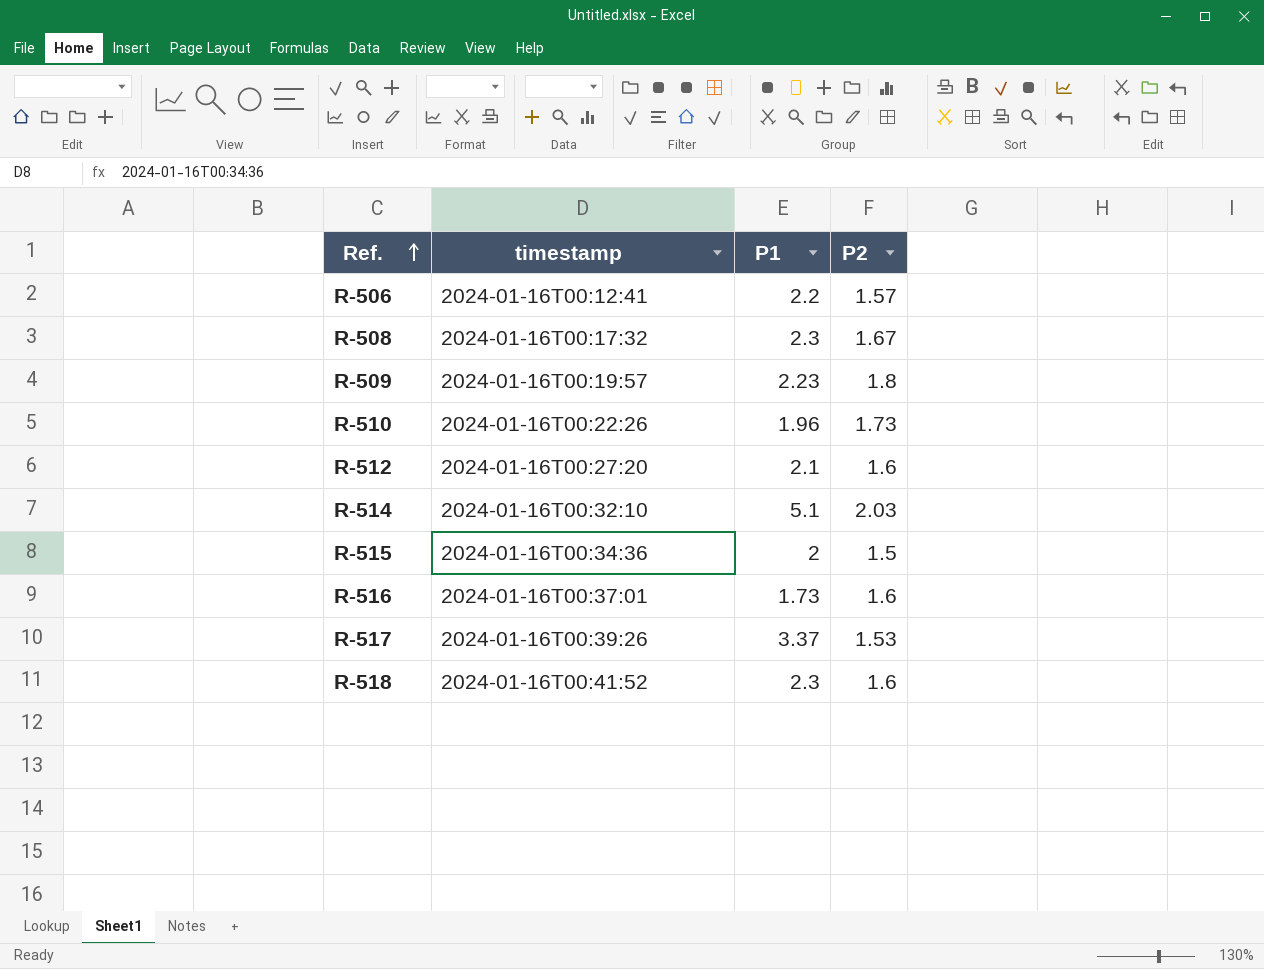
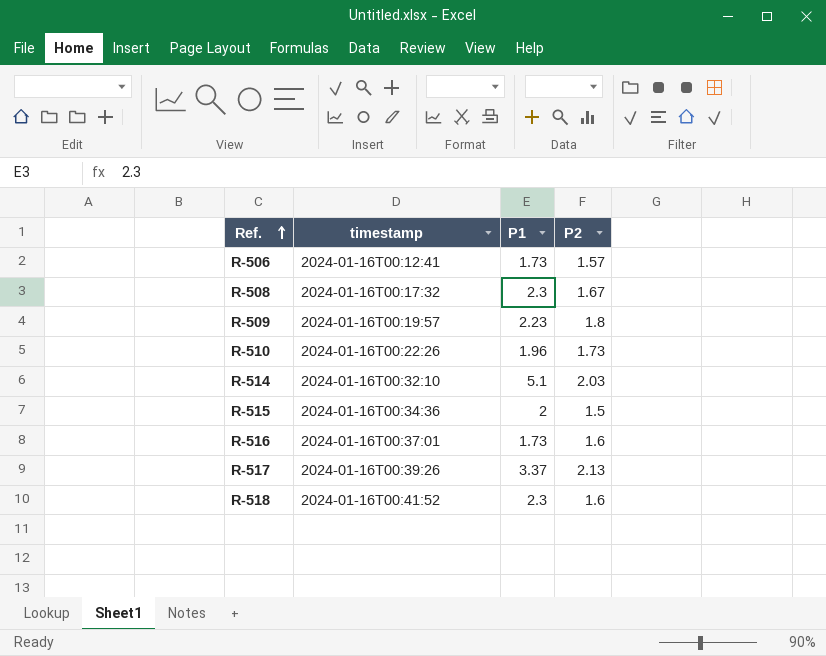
row R-512: 2024-01-16T00:27:20 | 2.1 | 1.6 -> none
R-506 | P1: 2.2 -> 1.73
R-517 | P2: 1.53 -> 2.13

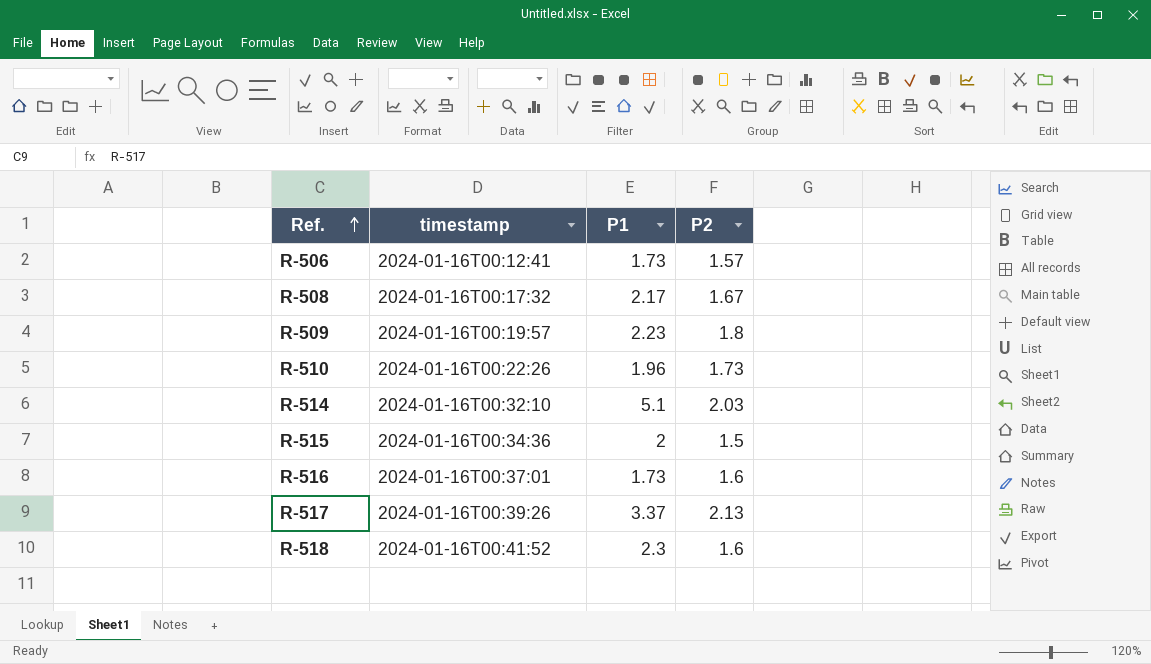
R-508 | P1: 2.3 -> 2.17

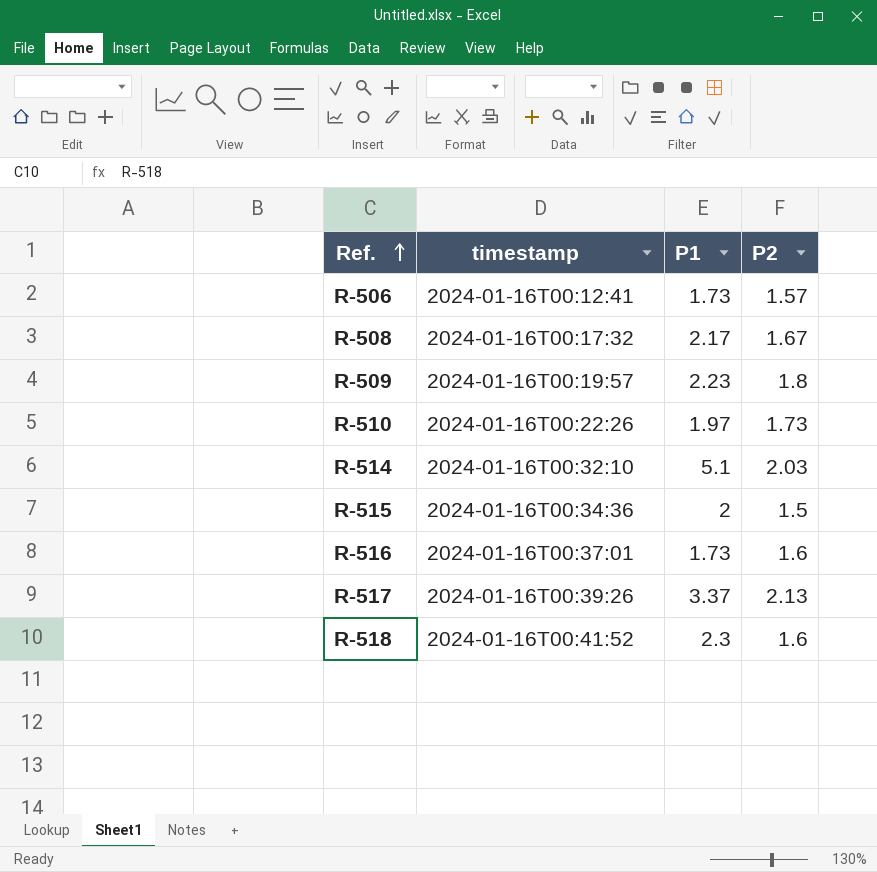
R-510 | P1: 1.96 -> 1.97

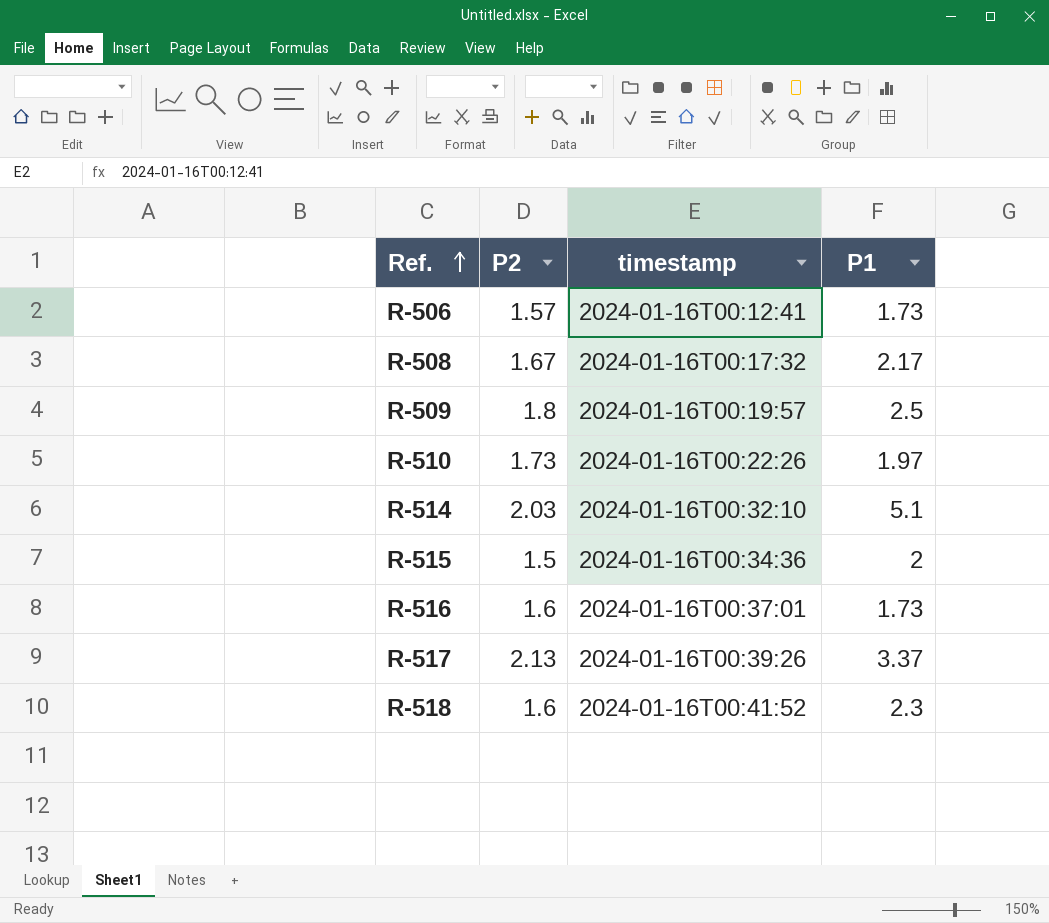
column P2 | position: 4 -> 2
R-509 | P1: 2.23 -> 2.5

